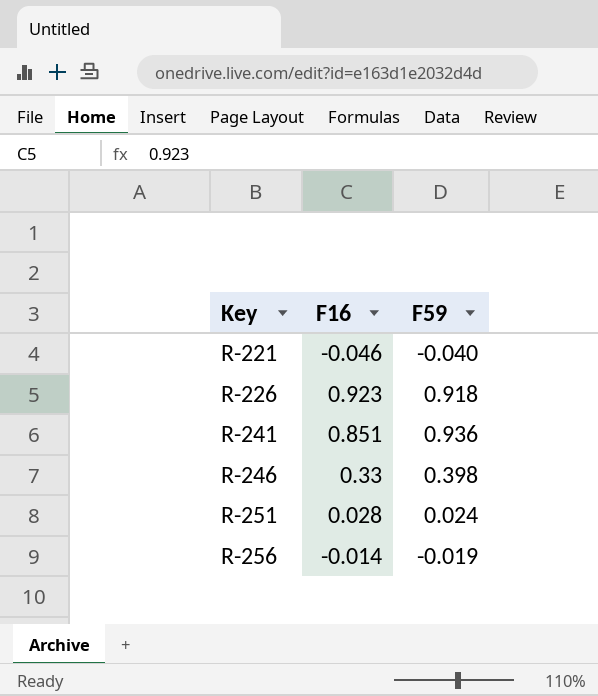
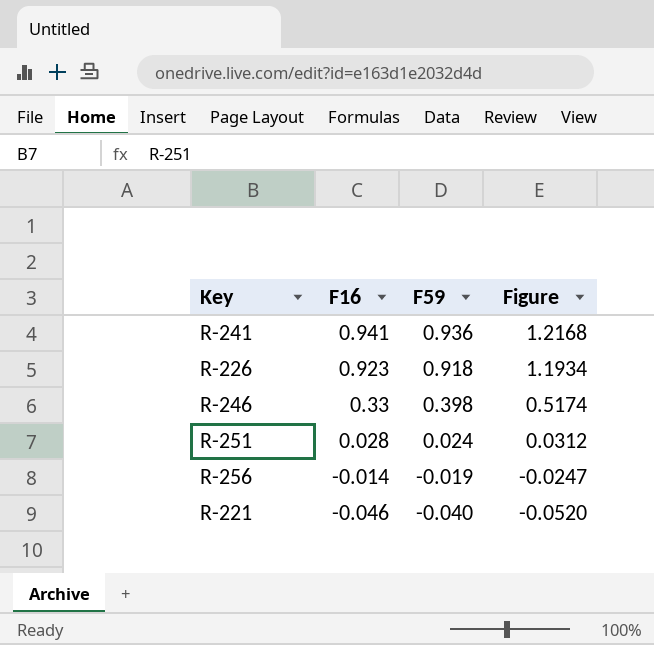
row order: Key ascending -> F16 descending
column Figure | formula: none -> [F59] * 1.3
R-241 | F16: 0.851 -> 0.941

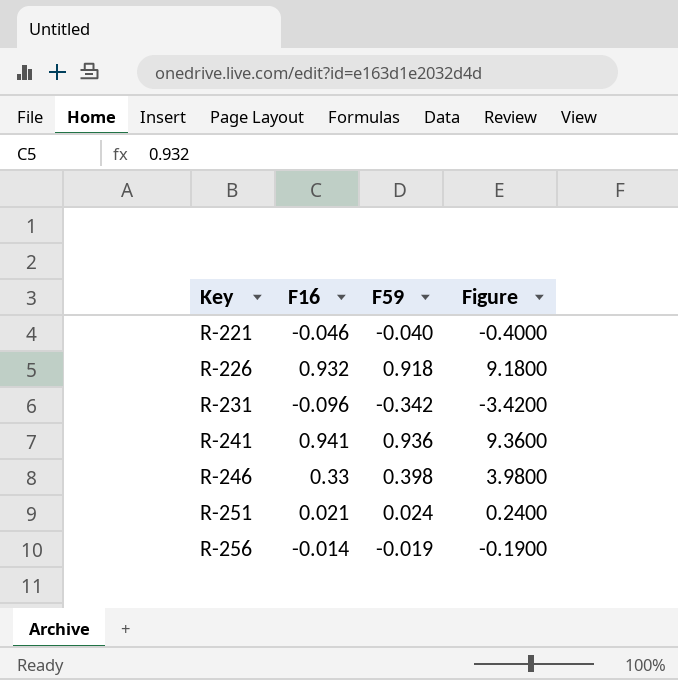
row order: F16 descending -> Key ascending
column Figure | formula: [F59] * 1.3 -> [F59] * 10
R-226 | F16: 0.923 -> 0.932
row R-231: none -> -0.096 | -0.342 | -3.4200
R-251 | F16: 0.028 -> 0.021

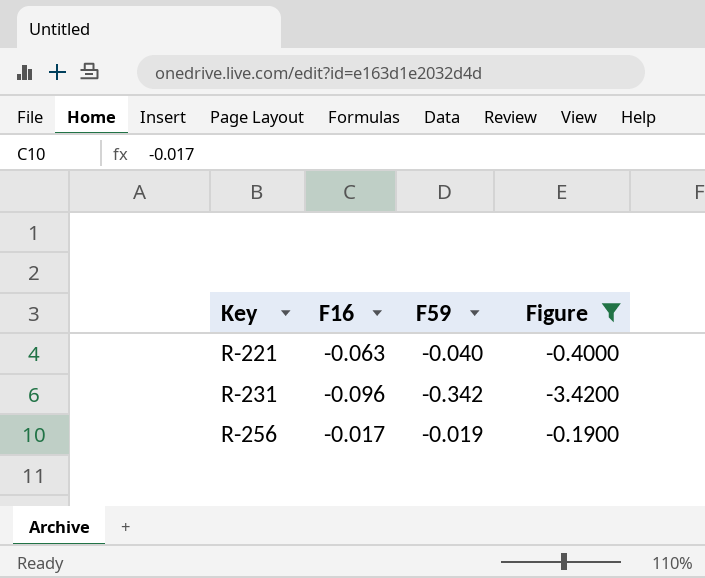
filter: none -> Figure <= -0.1900
R-221 | F16: -0.046 -> -0.063
R-256 | F16: -0.014 -> -0.017

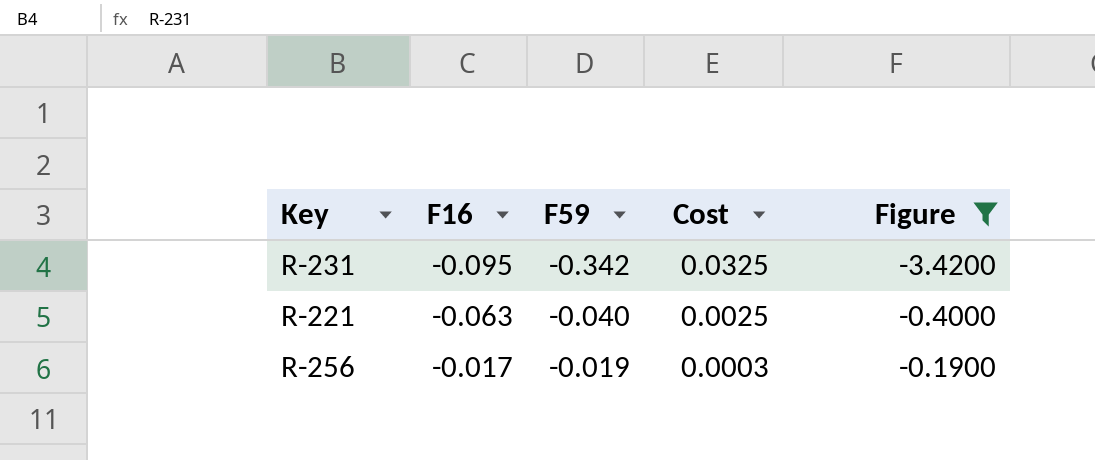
row order: Key ascending -> F16 ascending
column Cost | formula: none -> [F16] * [F59]
R-231 | F16: -0.096 -> -0.095

